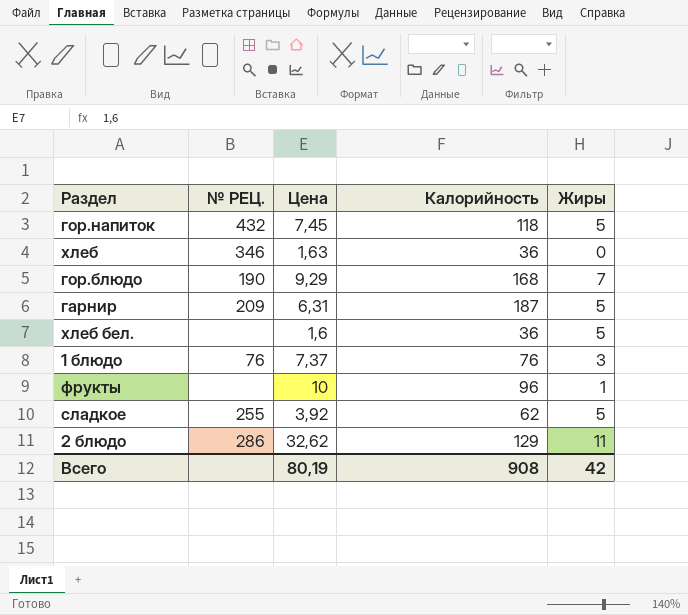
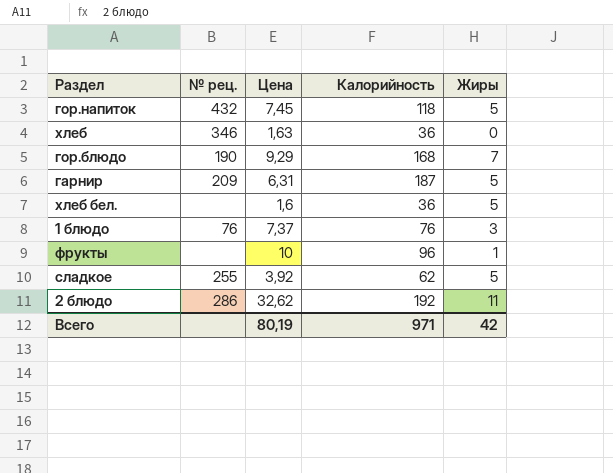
column name: № РЕЦ. -> № рец.
2 блюдо | Калорийность: 129 -> 192
Всего | Калорийность: 908 -> 971

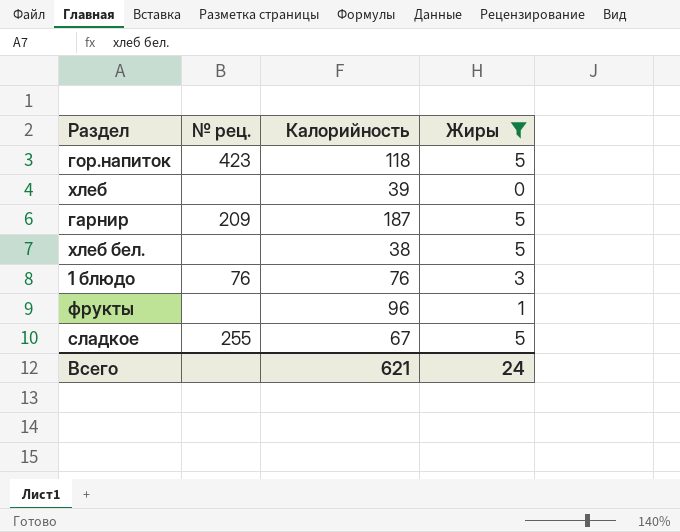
filter: none -> Жиры <= 5
column Цена | position: 3 -> none
гор.напиток | № рец.: 432 -> 423
хлеб | № рец.: 346 -> none
хлеб | Калорийность: 36 -> 39
хлеб бел. | Калорийность: 36 -> 38
сладкое | Калорийность: 62 -> 67
Всего | Калорийность: 971 -> 621
Всего | Жиры: 42 -> 24

